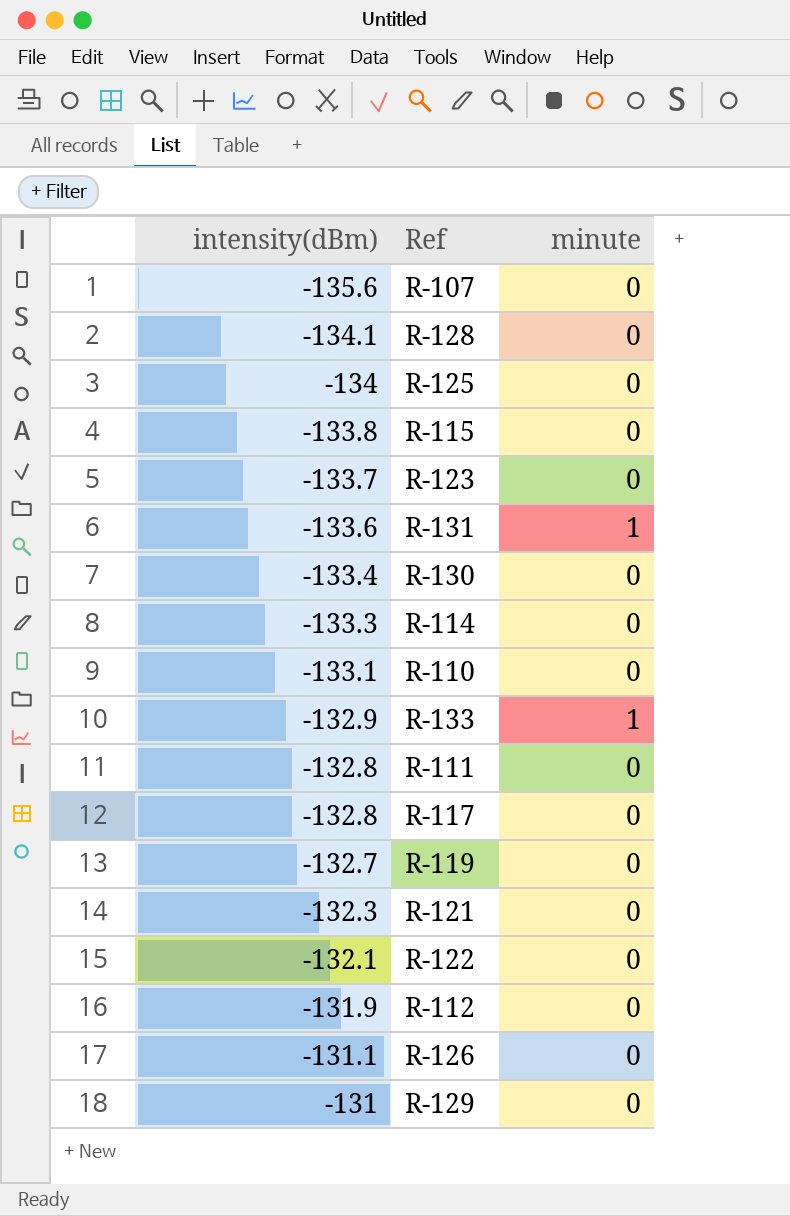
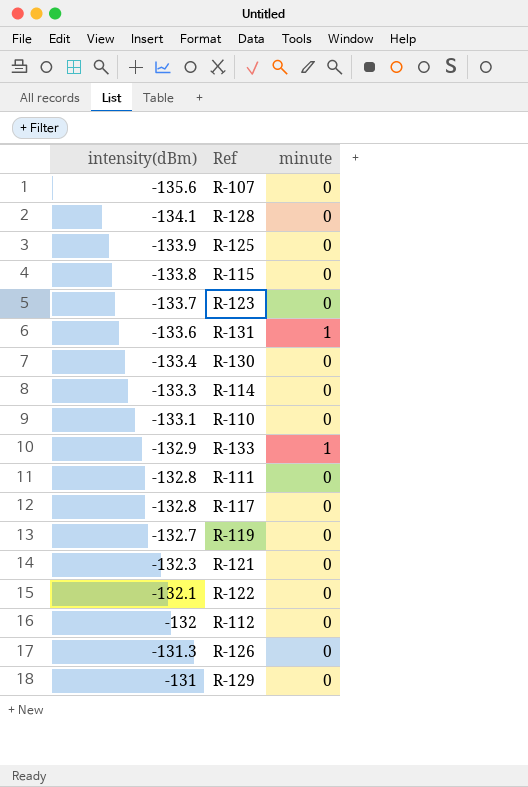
R-125 | intensity(dBm): -134 -> -133.9
R-112 | intensity(dBm): -131.9 -> -132
R-126 | intensity(dBm): -131.1 -> -131.3

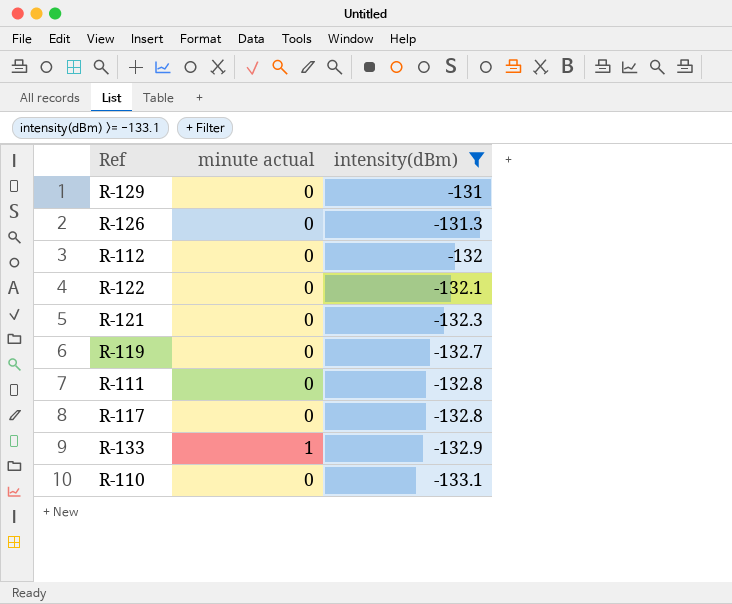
filter: none -> intensity(dBm) >= -133.1
row order: intensity(dBm) ascending -> intensity(dBm) descending
column name: minute -> minute actual
column intensity(dBm) | position: 1 -> 3

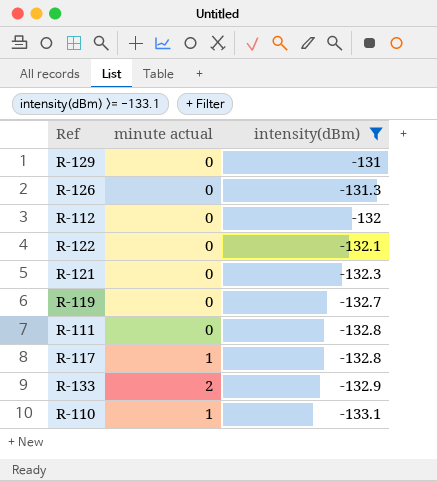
R-117 | minute actual: 0 -> 1
R-133 | minute actual: 1 -> 2
R-110 | minute actual: 0 -> 1

